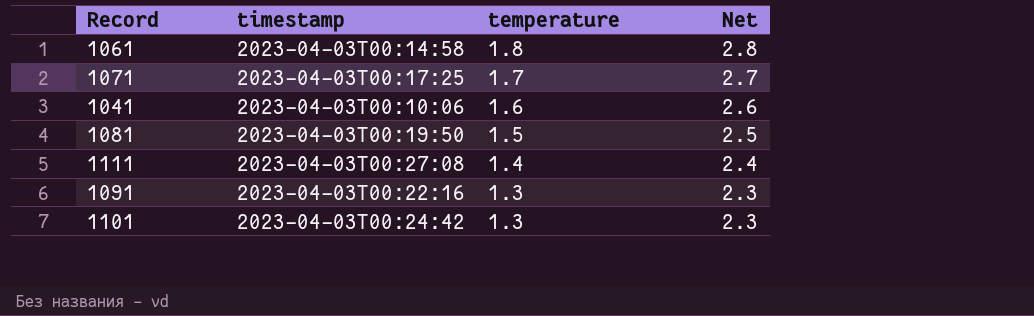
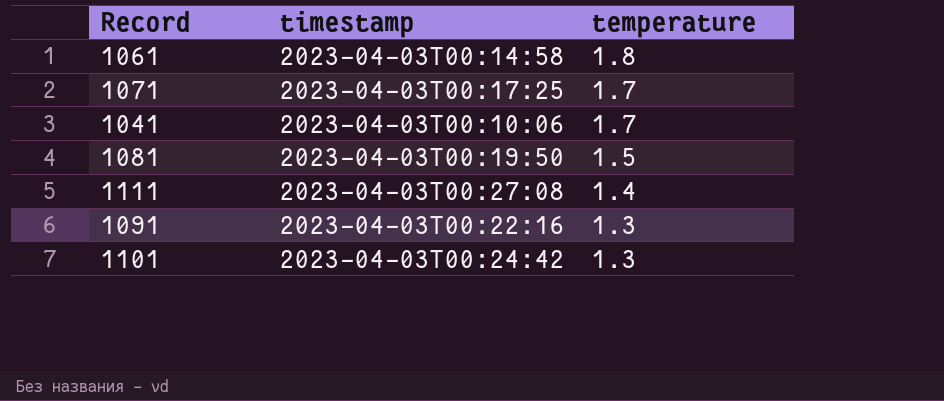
column Net | formula: [temperature] + 1 -> none
1041 | temperature: 1.6 -> 1.7

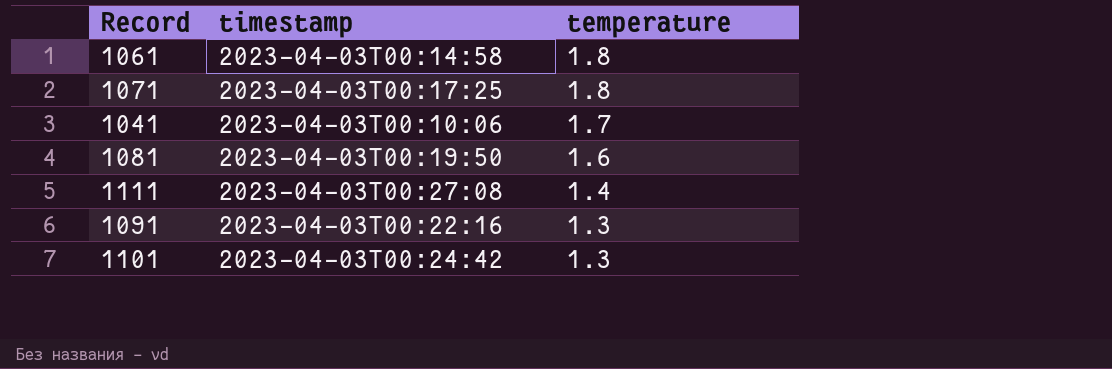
1071 | temperature: 1.7 -> 1.8
1081 | temperature: 1.5 -> 1.6

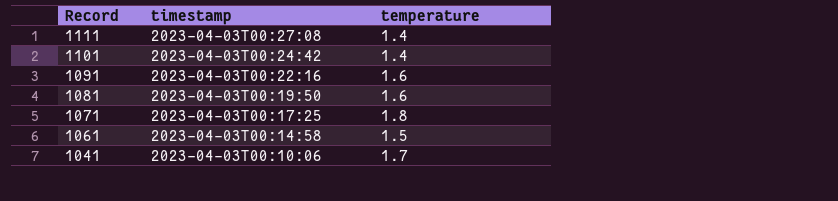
row order: temperature descending -> Record descending
1101 | temperature: 1.3 -> 1.4
1091 | temperature: 1.3 -> 1.6
1061 | temperature: 1.8 -> 1.5

